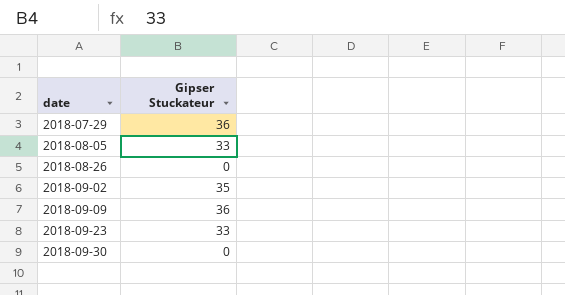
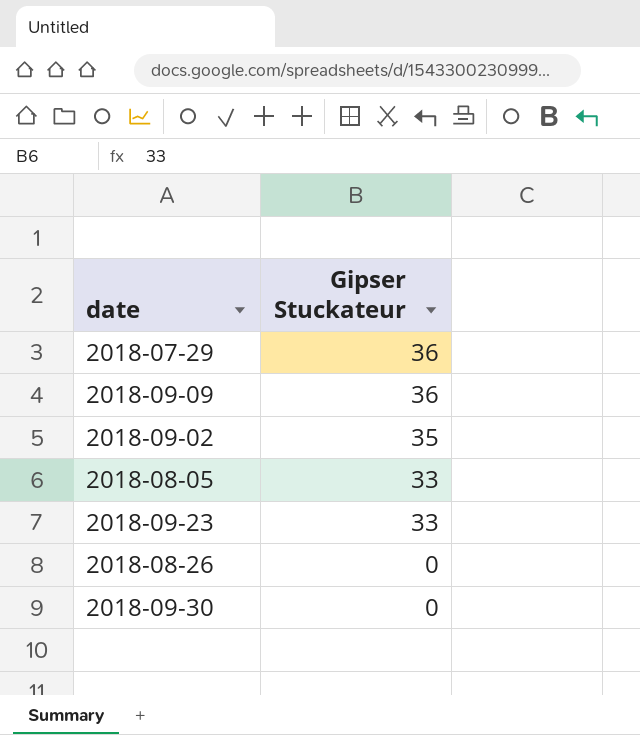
row order: date ascending -> Gipser Stuckateur descending

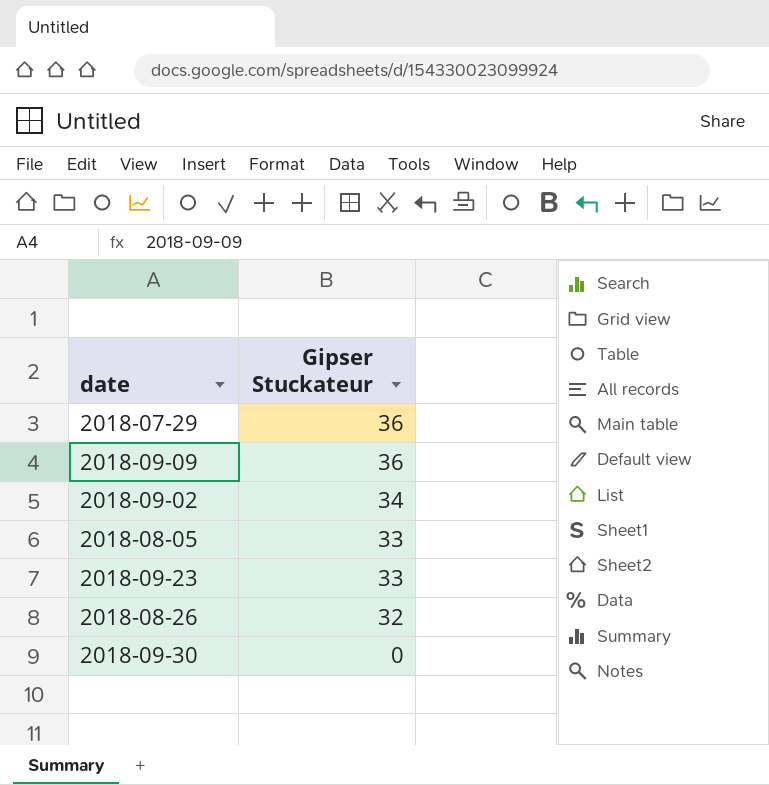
2018-09-02 | Gipser Stuckateur: 35 -> 34
2018-08-26 | Gipser Stuckateur: 0 -> 32

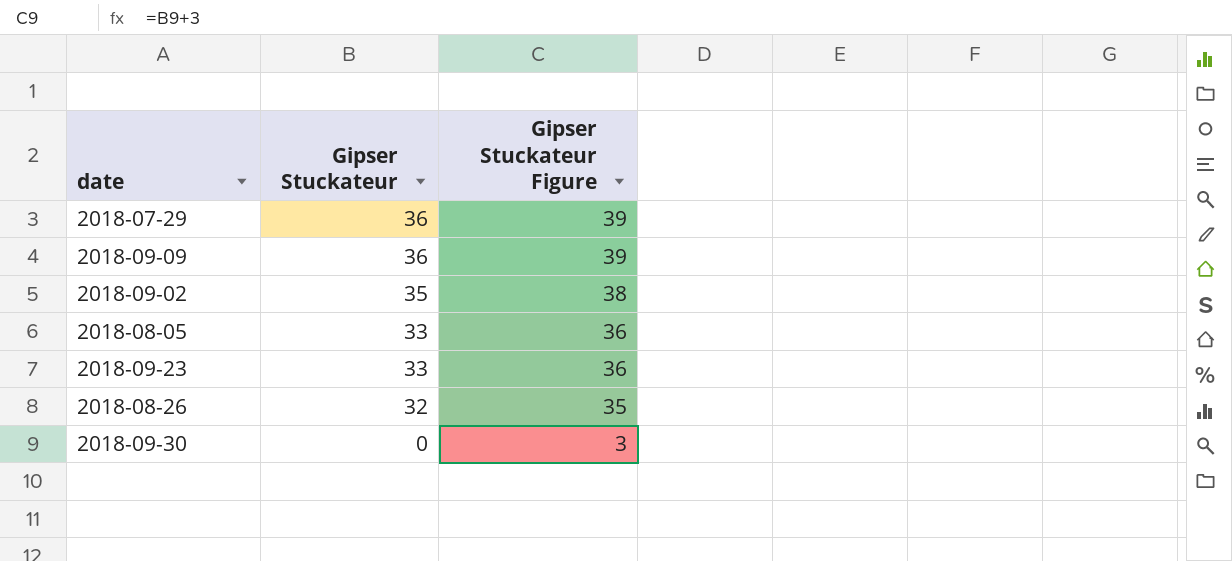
column Gipser Stuckateur Figure | formula: none -> [Gipser Stuckateur] + 3
2018-09-02 | Gipser Stuckateur: 34 -> 35

